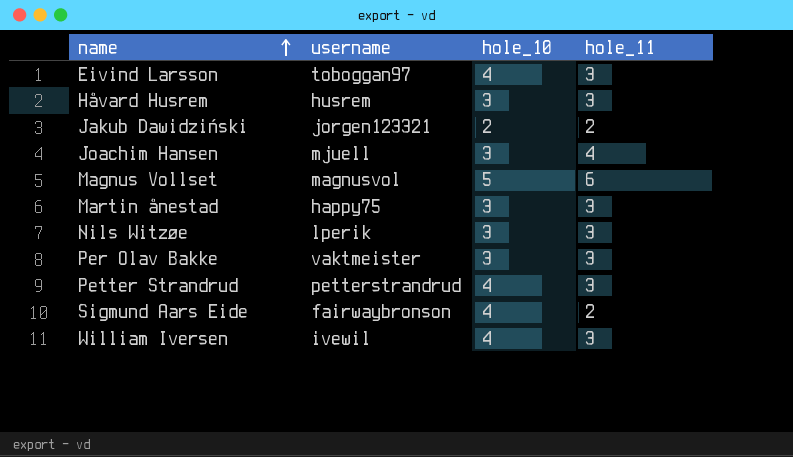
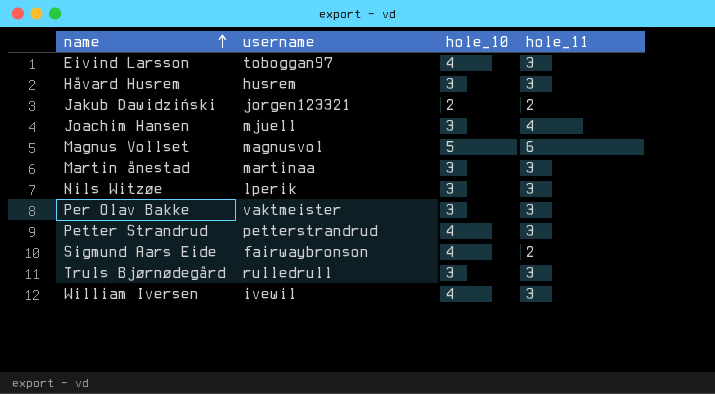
Martin ånestad | username: happy75 -> martinaa
row Truls Bjørnødegård: none -> rulledrull | 3 | 3

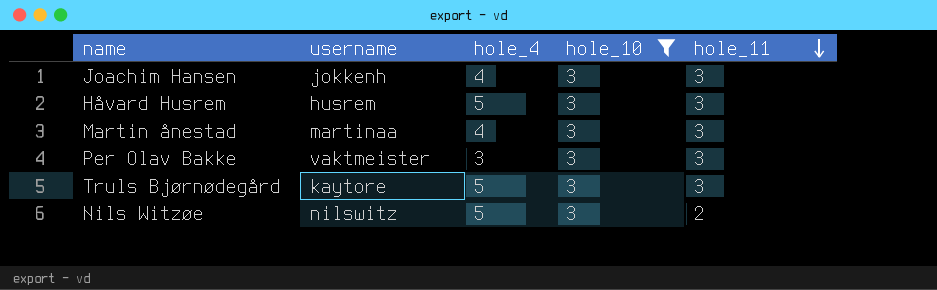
filter: none -> hole_10 = 3
row order: name ascending -> hole_11 descending
column hole_4 | position: none -> 3
Joachim Hansen | username: mjuell -> jokkenh
Joachim Hansen | hole_11: 4 -> 3
Truls Bjørnødegård | username: rulledrull -> kaytore
Nils Witzøe | username: lperik -> nilswitz
Nils Witzøe | hole_11: 3 -> 2

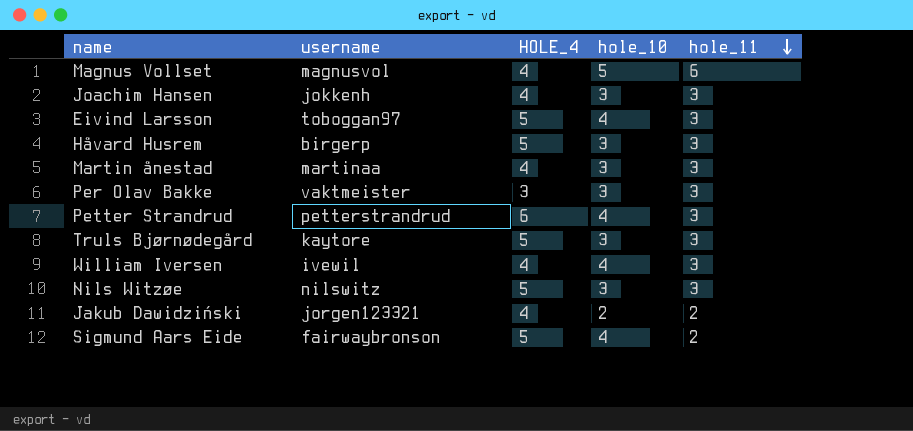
filter: hole_10 = 3 -> none
column name: hole_4 -> HOLE_4
Håvard Husrem | username: husrem -> birgerp
Nils Witzøe | hole_11: 2 -> 3

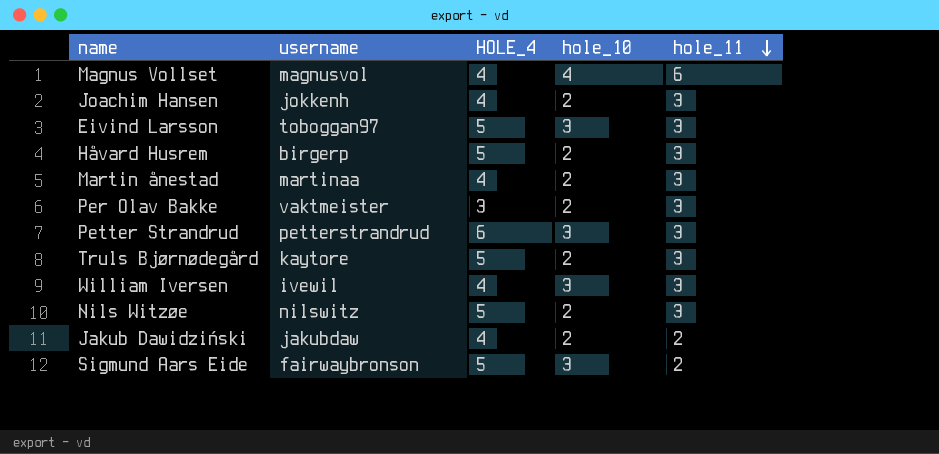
Magnus Vollset | hole_10: 5 -> 4
Joachim Hansen | hole_10: 3 -> 2
Eivind Larsson | hole_10: 4 -> 3
Håvard Husrem | hole_10: 3 -> 2
Martin ånestad | hole_10: 3 -> 2
Per Olav Bakke | hole_10: 3 -> 2
Petter Strandrud | hole_10: 4 -> 3
Truls Bjørnødegård | hole_10: 3 -> 2
William Iversen | hole_10: 4 -> 3
Nils Witzøe | hole_10: 3 -> 2
Jakub Dawidziński | username: jorgen123321 -> jakubdaw
Sigmund Aars Eide | hole_10: 4 -> 3

